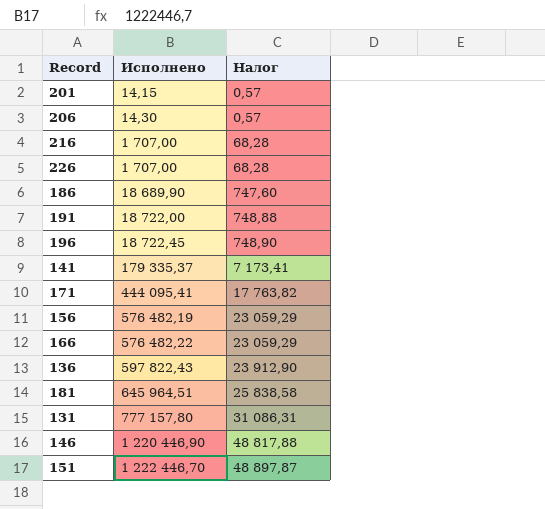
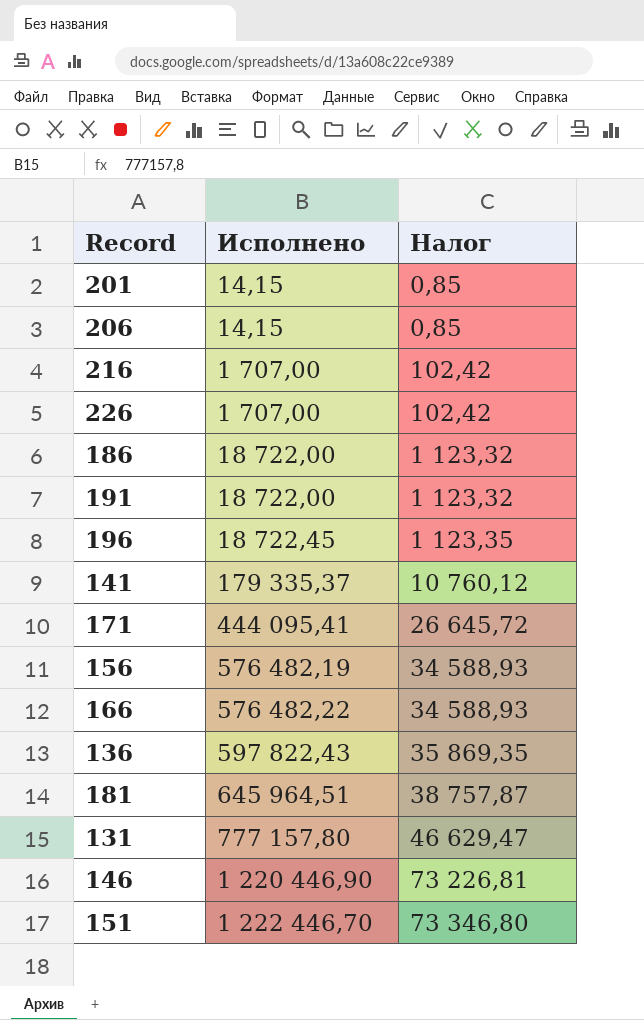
column Налог | formula: [Исполнено] * 0,04 -> [Исполнено] * 0,06
206 | Исполнено: 14,30 -> 14,15
186 | Исполнено: 18 689,90 -> 18 722,00

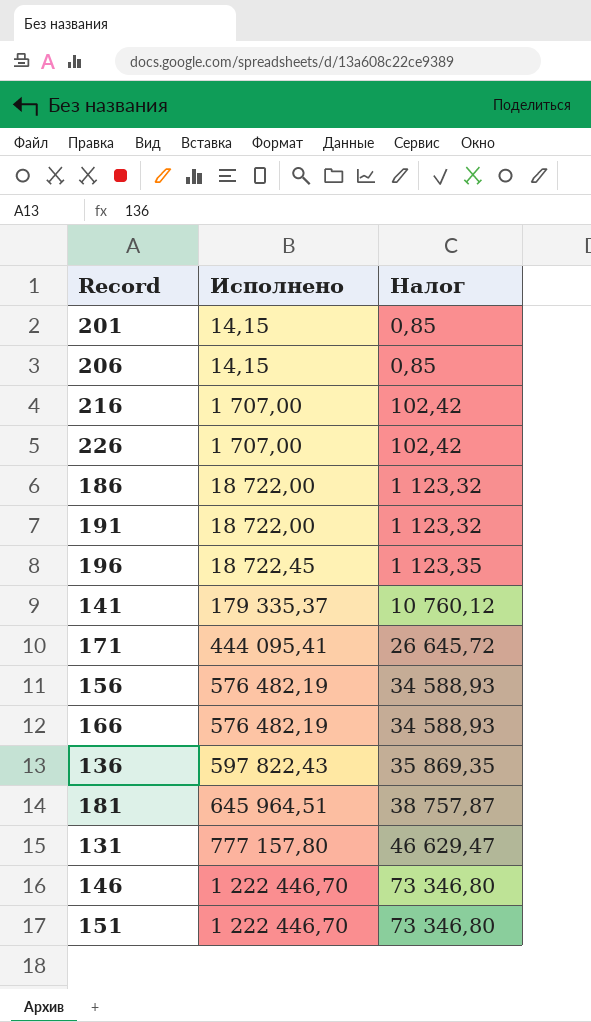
166 | Исполнено: 576 482,22 -> 576 482,19
146 | Исполнено: 1 220 446,90 -> 1 222 446,70
146 | Налог: 73 226,81 -> 73 346,80

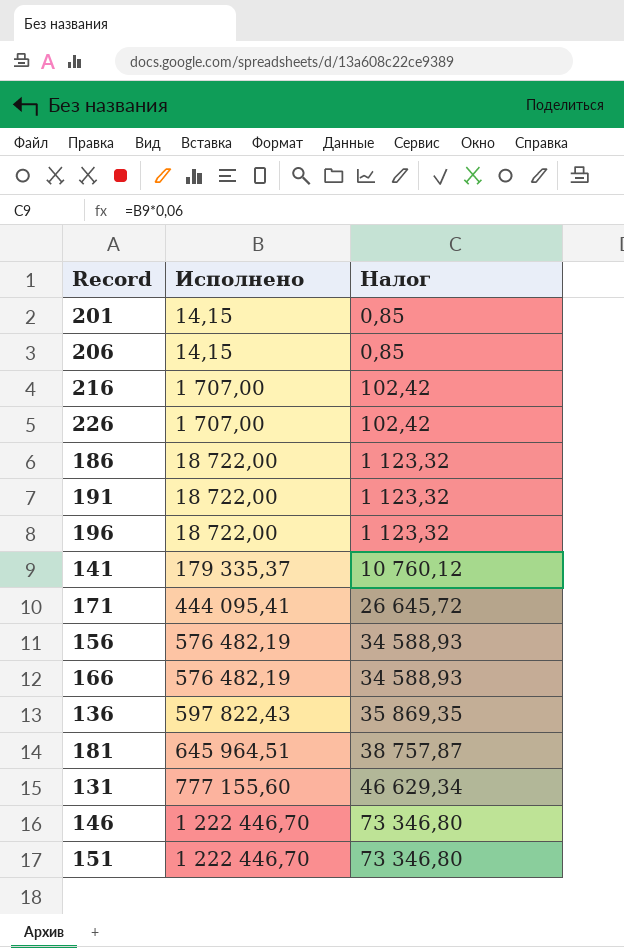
196 | Исполнено: 18 722,45 -> 18 722,00
196 | Налог: 1 123,35 -> 1 123,32
131 | Исполнено: 777 157,80 -> 777 155,60
131 | Налог: 46 629,47 -> 46 629,34

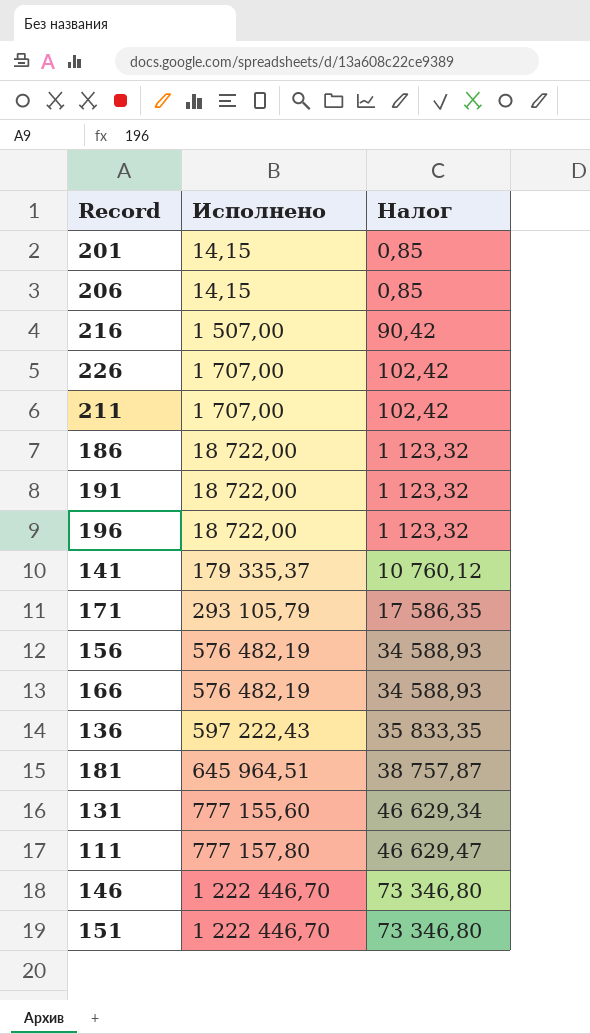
216 | Исполнено: 1 707,00 -> 1 507,00
216 | Налог: 102,42 -> 90,42
row 211: none -> 1 707,00 | 102,42
171 | Исполнено: 444 095,41 -> 293 105,79
171 | Налог: 26 645,72 -> 17 586,35
136 | Исполнено: 597 822,43 -> 597 222,43
136 | Налог: 35 869,35 -> 35 833,35
row 111: none -> 777 157,80 | 46 629,47

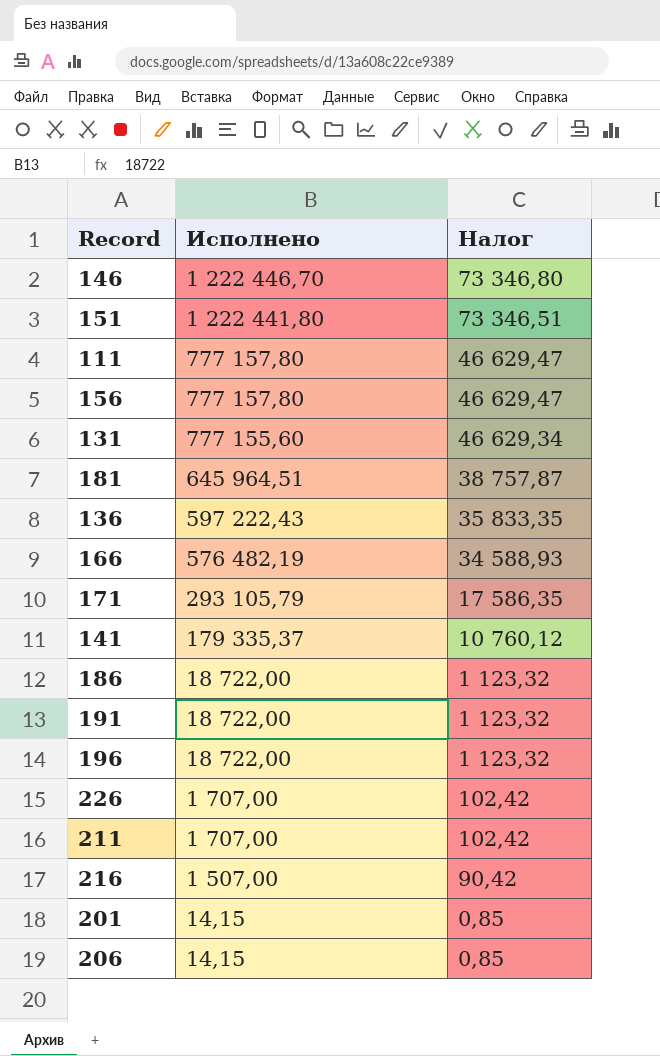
row order: Исполнено ascending -> Исполнено descending
151 | Исполнено: 1 222 446,70 -> 1 222 441,80
151 | Налог: 73 346,80 -> 73 346,51
156 | Исполнено: 576 482,19 -> 777 157,80
156 | Налог: 34 588,93 -> 46 629,47

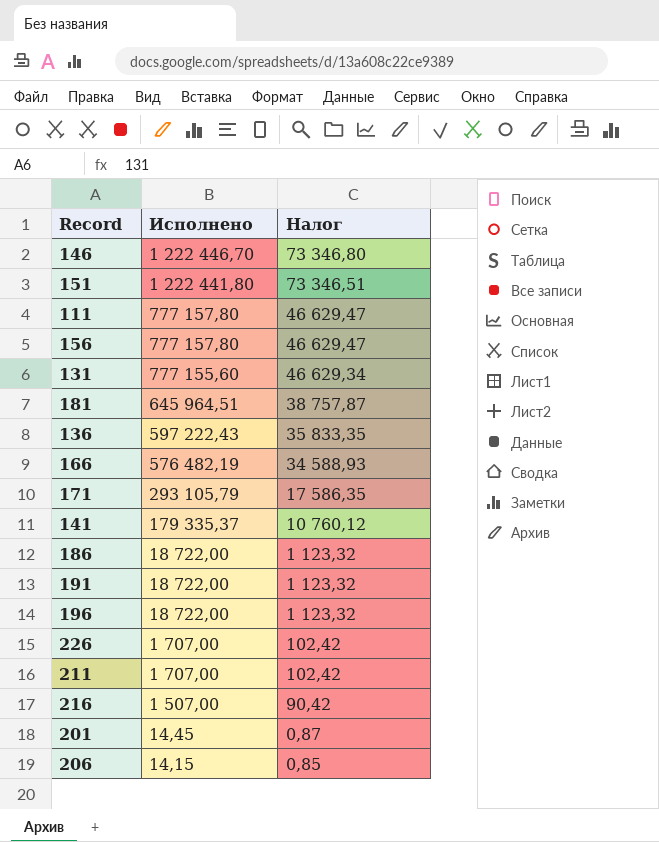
201 | Исполнено: 14,15 -> 14,45
201 | Налог: 0,85 -> 0,87

